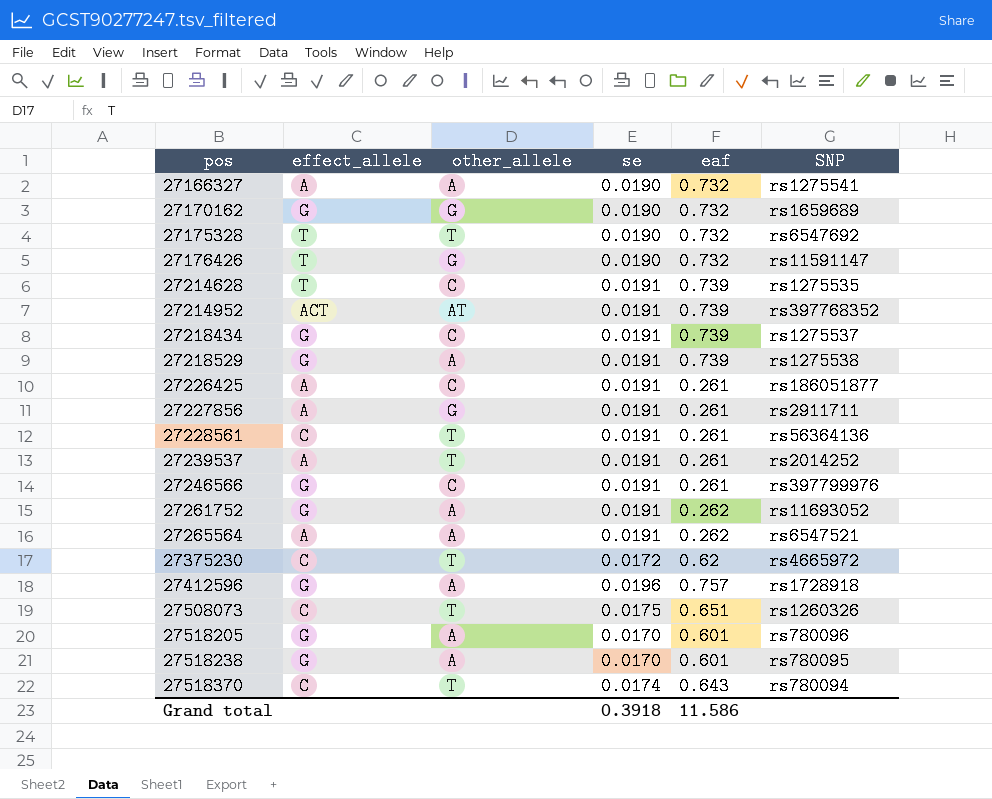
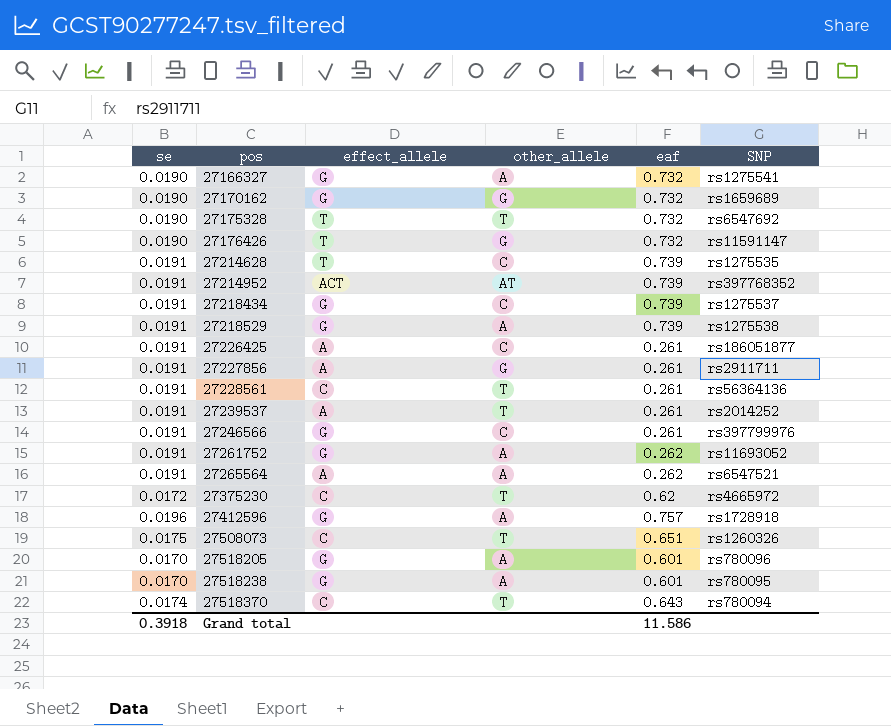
column se | position: 4 -> 1
27166327 | effect_allele: A -> G

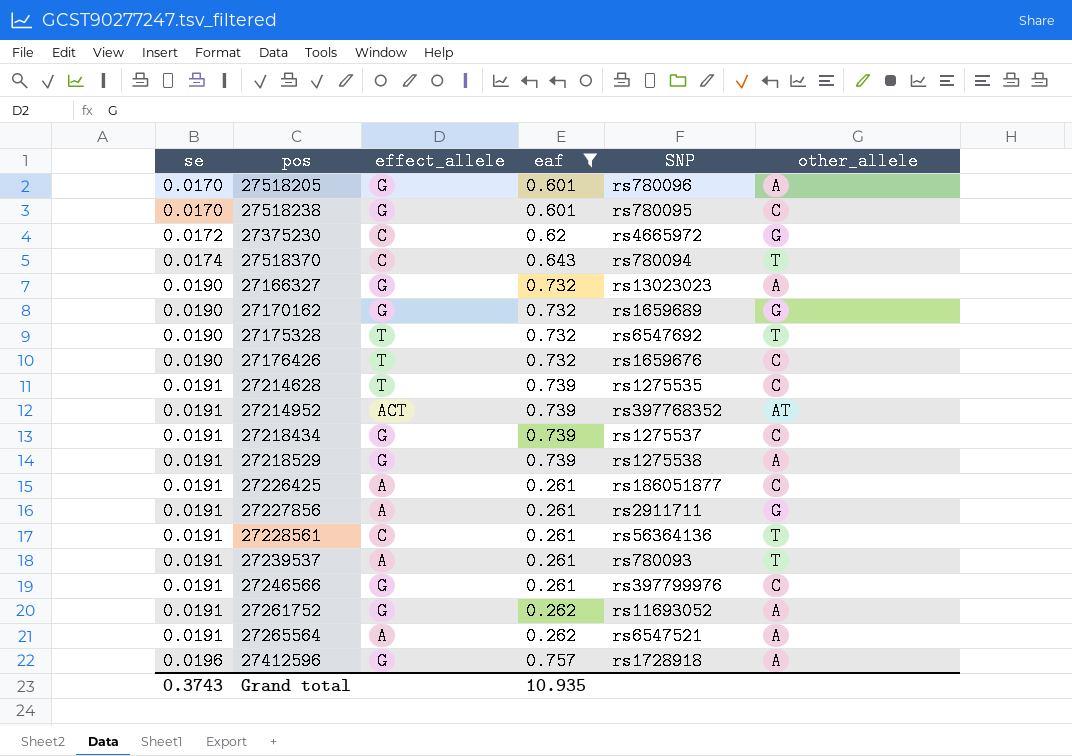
filter: none -> eaf != 0.651
row order: pos ascending -> se ascending
column other_allele | position: 4 -> 6
27518238 | other_allele: A -> C
27375230 | other_allele: T -> G
27166327 | SNP: rs1275541 -> rs13023023
27176426 | SNP: rs11591147 -> rs1659676
27176426 | other_allele: G -> C
27239537 | SNP: rs2014252 -> rs780093
Grand total | se: 0.3918 -> 0.3743
Grand total | eaf: 11.586 -> 10.935

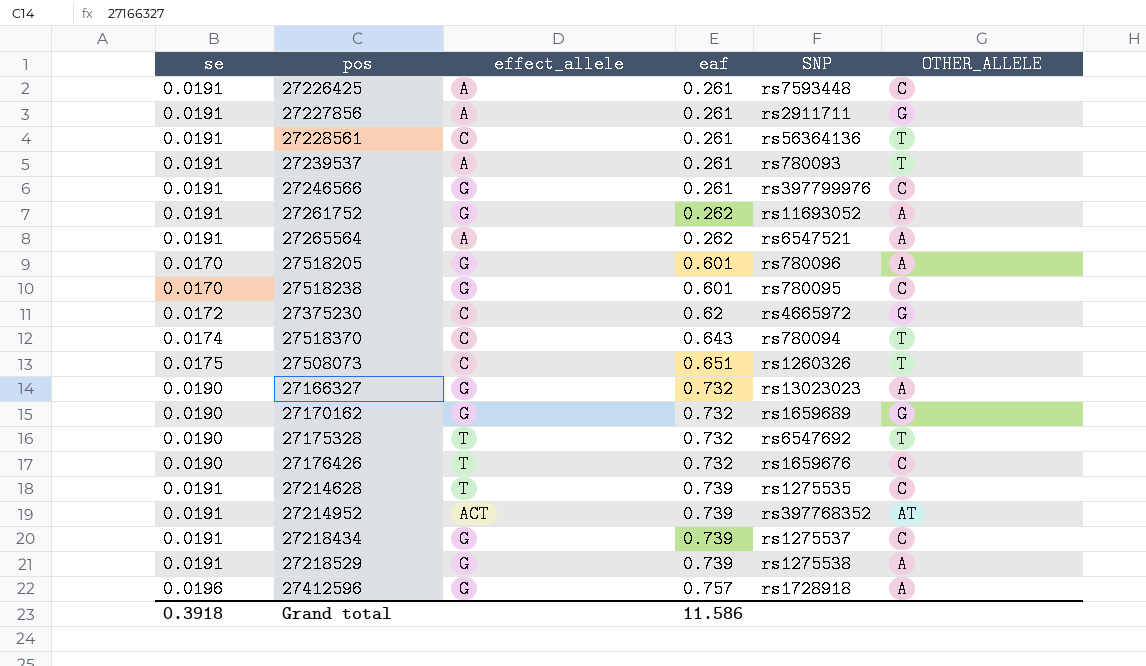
filter: eaf != 0.651 -> none
row order: se ascending -> eaf ascending
column name: other_allele -> OTHER_ALLELE
27226425 | SNP: rs186051877 -> rs7593448
Grand total | se: 0.3743 -> 0.3918
Grand total | eaf: 10.935 -> 11.586

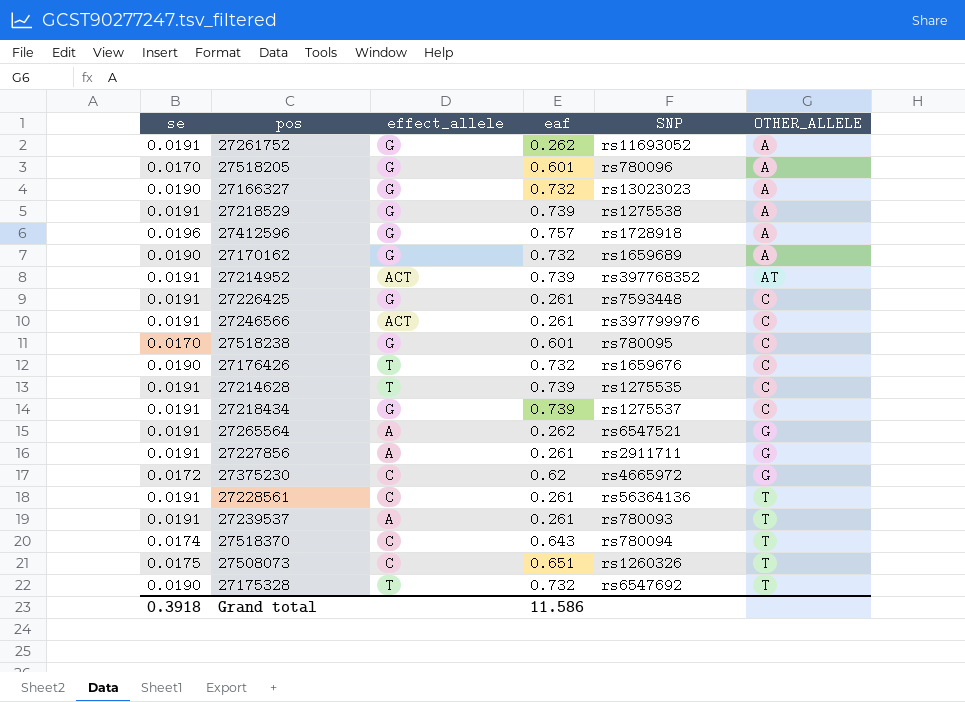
row order: eaf ascending -> OTHER_ALLELE ascending
27170162 | OTHER_ALLELE: G -> A
27226425 | effect_allele: A -> G
27246566 | effect_allele: G -> ACT
27265564 | OTHER_ALLELE: A -> G

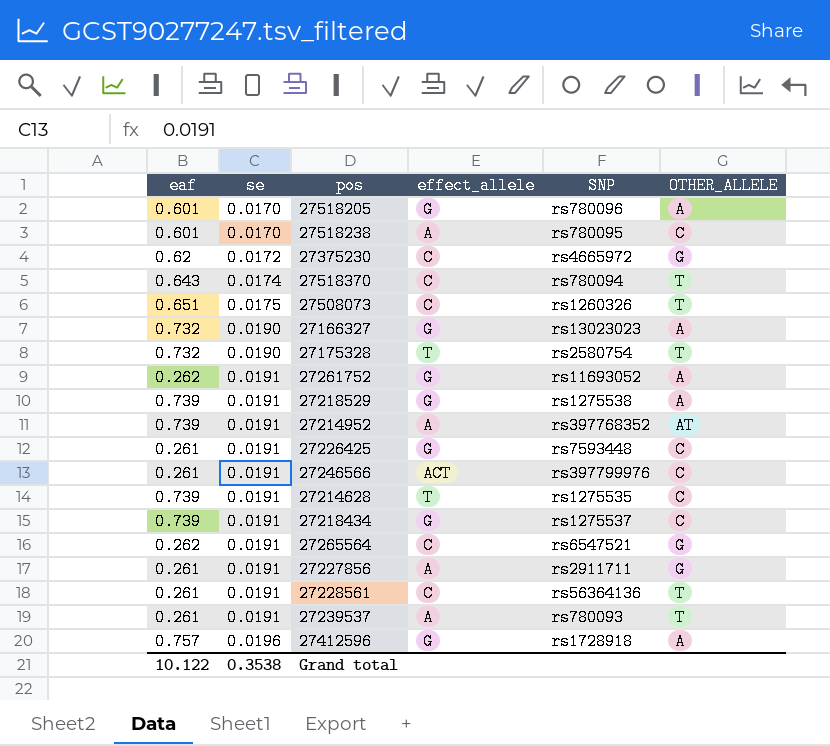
row order: OTHER_ALLELE ascending -> se ascending
column eaf | position: 4 -> 1
row 27170162: 0.0190 | G | 0.732 | rs1659689 | A -> none
row 27176426: 0.0190 | T | 0.732 | rs1659676 | C -> none
27518238 | effect_allele: G -> A
27175328 | SNP: rs6547692 -> rs2580754
27214952 | effect_allele: ACT -> A
27265564 | effect_allele: A -> C
Grand total | eaf: 11.586 -> 10.122
Grand total | se: 0.3918 -> 0.3538

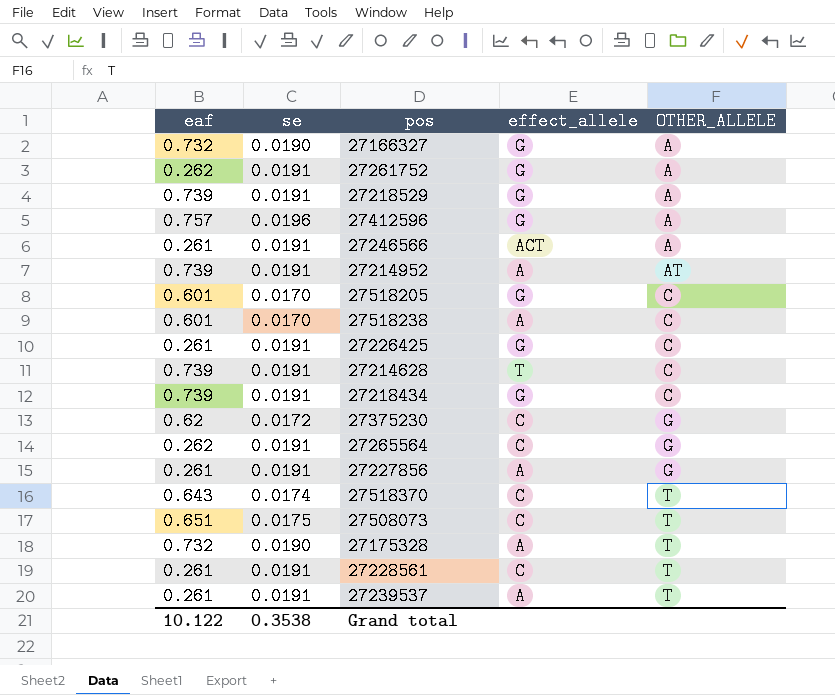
row order: se ascending -> OTHER_ALLELE ascending
column SNP | position: 5 -> none
27246566 | OTHER_ALLELE: C -> A
27518205 | OTHER_ALLELE: A -> C
27175328 | effect_allele: T -> A

